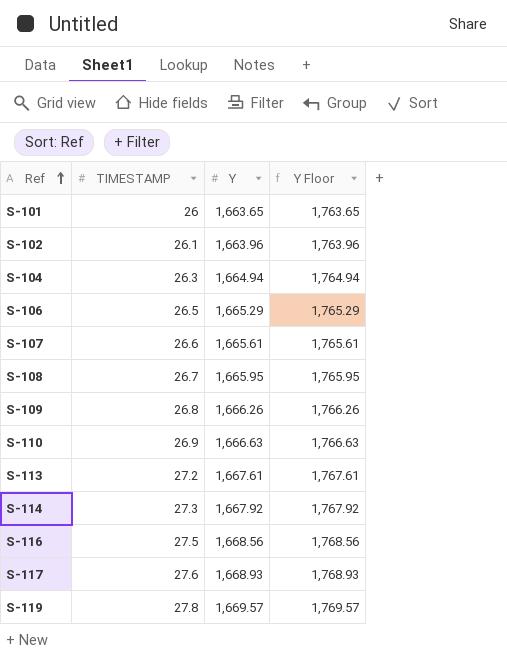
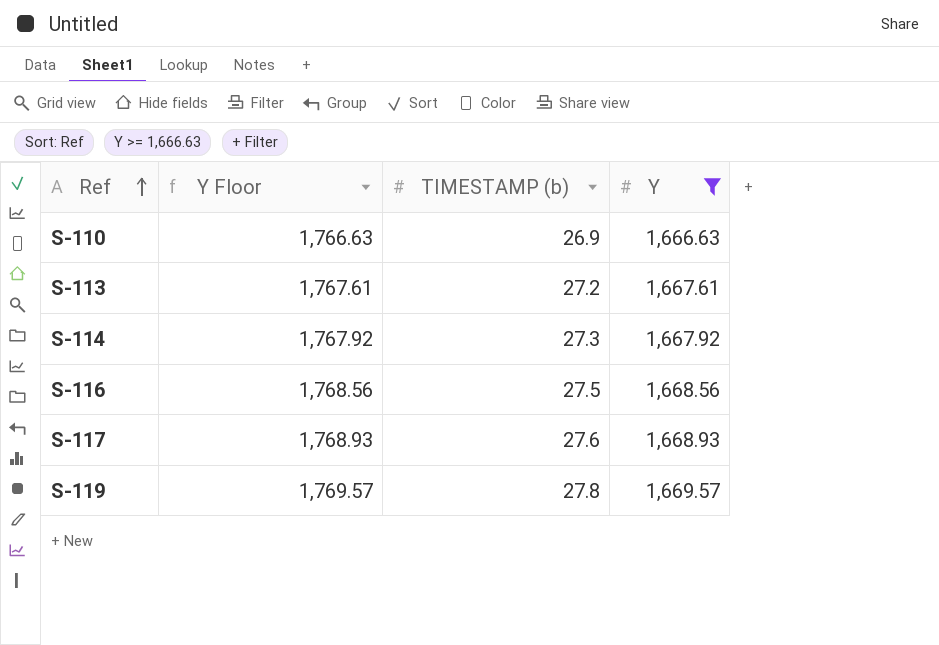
filter: none -> Y >= 1,666.63
column Y Floor | position: 4 -> 2
column name: TIMESTAMP -> TIMESTAMP (b)

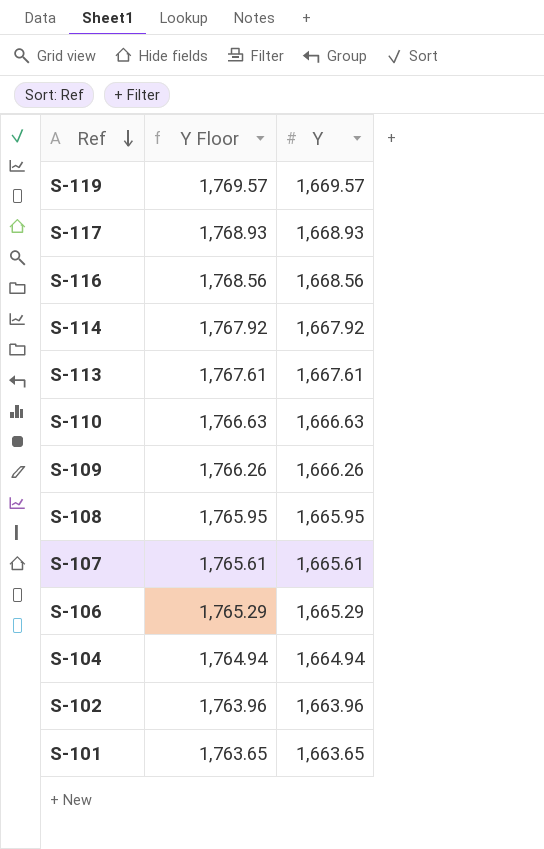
filter: Y >= 1,666.63 -> none
row order: Ref ascending -> Ref descending
column TIMESTAMP (b) | position: 3 -> none

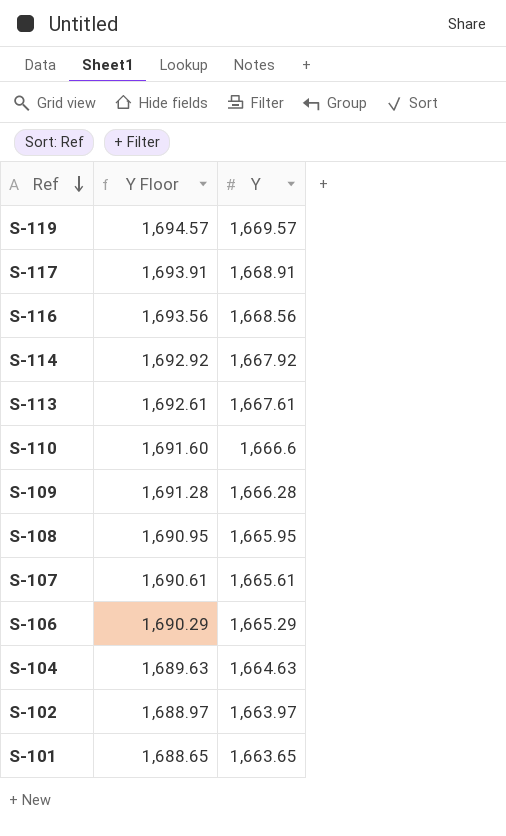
column Y Floor | formula: [Y] + 100 -> [Y] + 25
S-117 | Y: 1,668.93 -> 1,668.91
S-110 | Y: 1,666.63 -> 1,666.6
S-109 | Y: 1,666.26 -> 1,666.28
S-104 | Y: 1,664.94 -> 1,664.63
S-102 | Y: 1,663.96 -> 1,663.97

